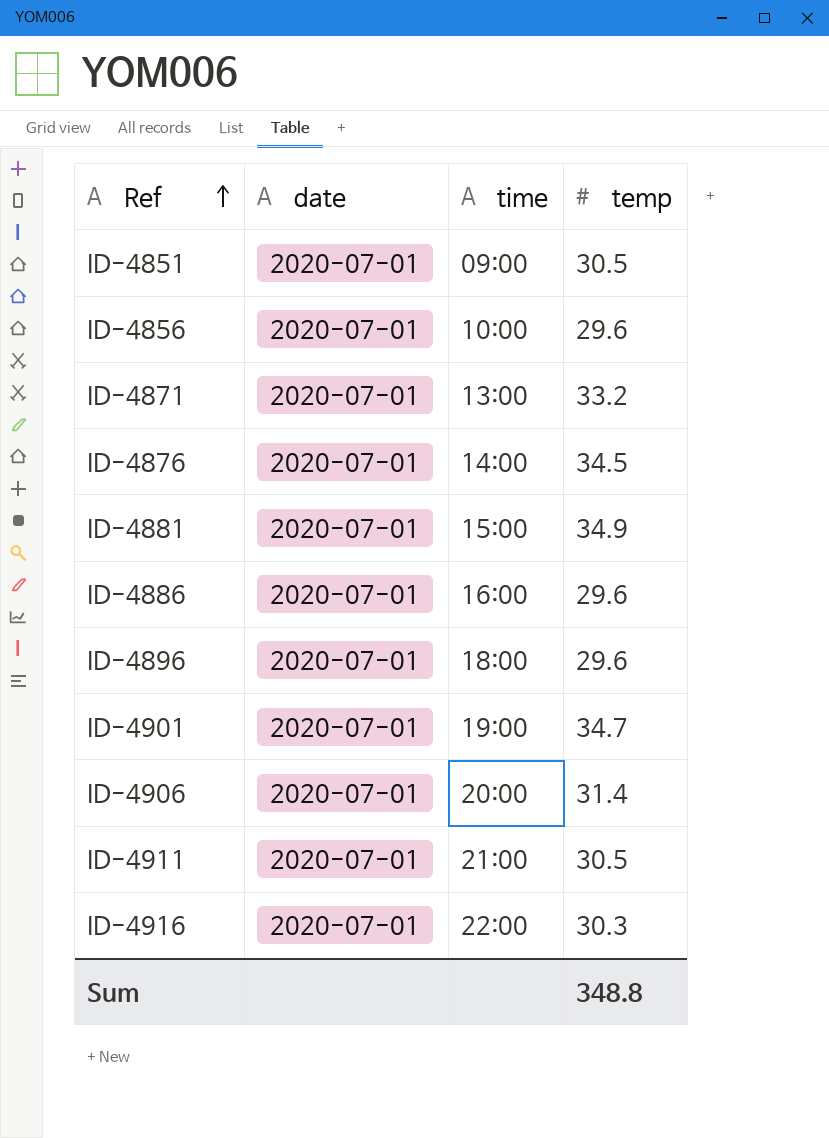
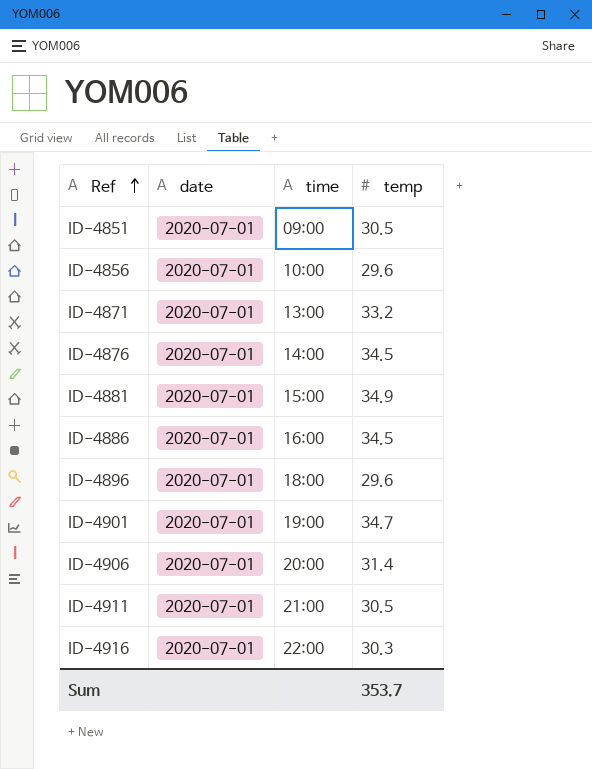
ID-4886 | temp: 29.6 -> 34.5
Sum | temp: 348.8 -> 353.7

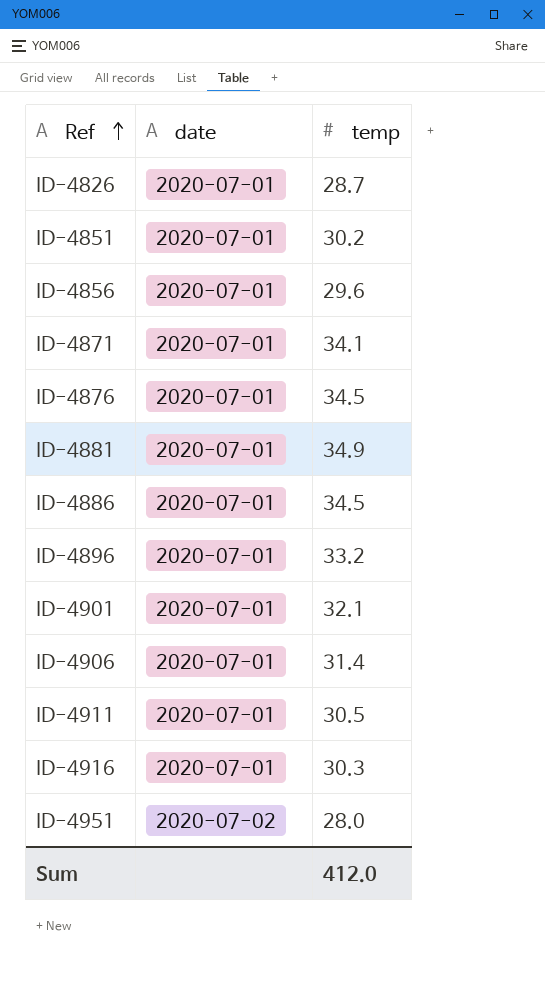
column time | position: 3 -> none
row ID-4826: none -> 2020-07-01 | 28.7
ID-4851 | temp: 30.5 -> 30.2
ID-4871 | temp: 33.2 -> 34.1
ID-4896 | temp: 29.6 -> 33.2
ID-4901 | temp: 34.7 -> 32.1
row ID-4951: none -> 2020-07-02 | 28.0
Sum | temp: 353.7 -> 412.0

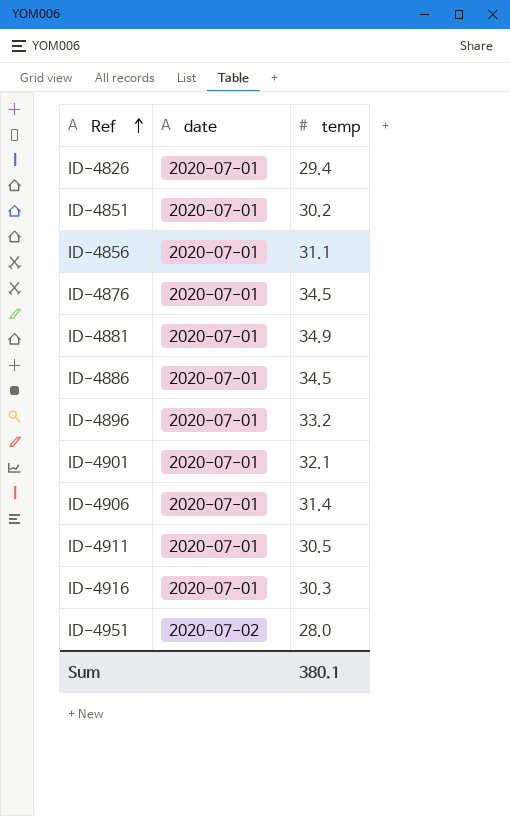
row ID-4871: 2020-07-01 | 34.1 -> none
ID-4826 | temp: 28.7 -> 29.4
ID-4856 | temp: 29.6 -> 31.1
Sum | temp: 412.0 -> 380.1

